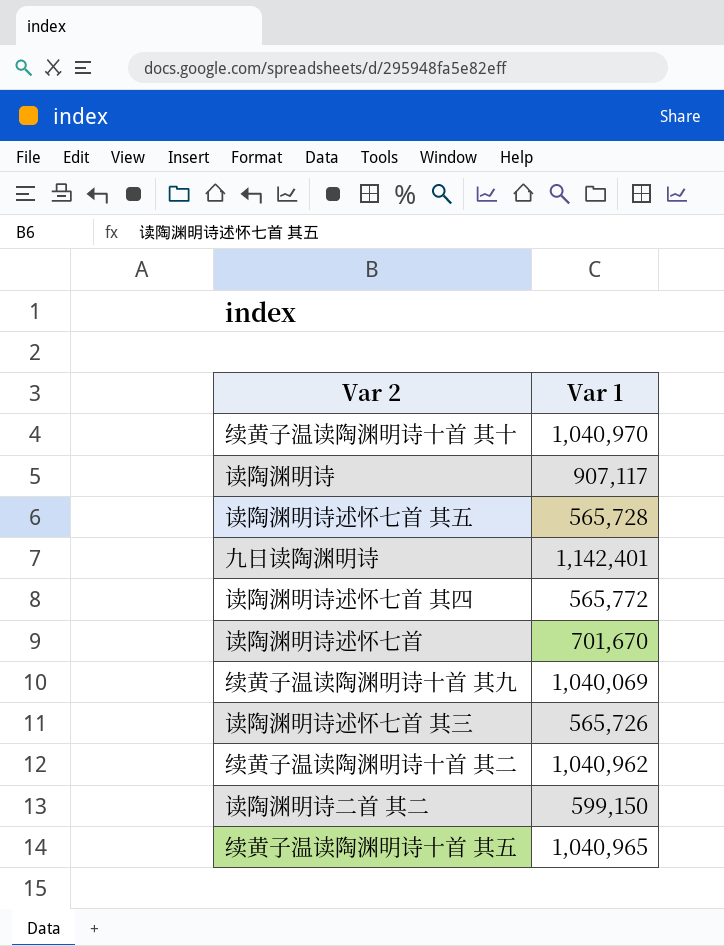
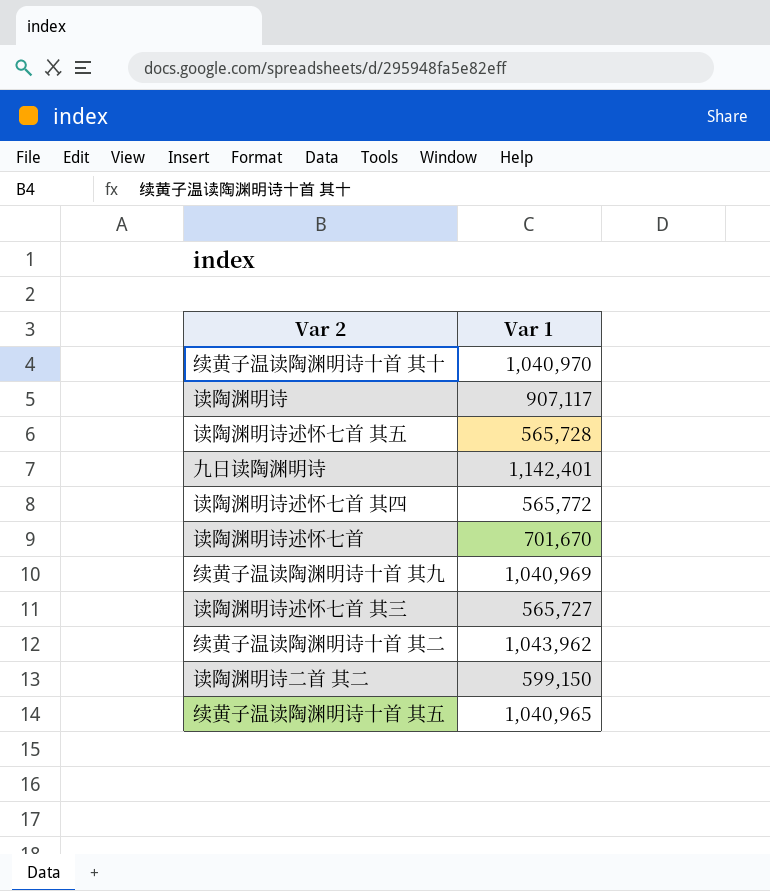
续黄子温读陶渊明诗十首 其九 | Var 1: 1,040,069 -> 1,040,969
读陶渊明诗述怀七首 其三 | Var 1: 565,726 -> 565,727
续黄子温读陶渊明诗十首 其二 | Var 1: 1,040,962 -> 1,043,962

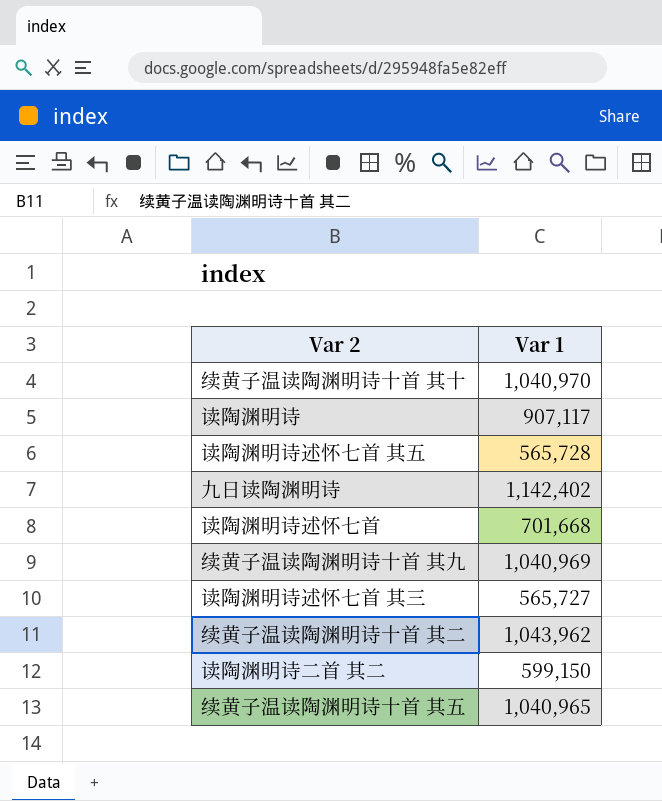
row 读陶渊明诗述怀七首 其四: 565,772 -> none
九日读陶渊明诗 | Var 1: 1,142,401 -> 1,142,402
读陶渊明诗述怀七首 | Var 1: 701,670 -> 701,668

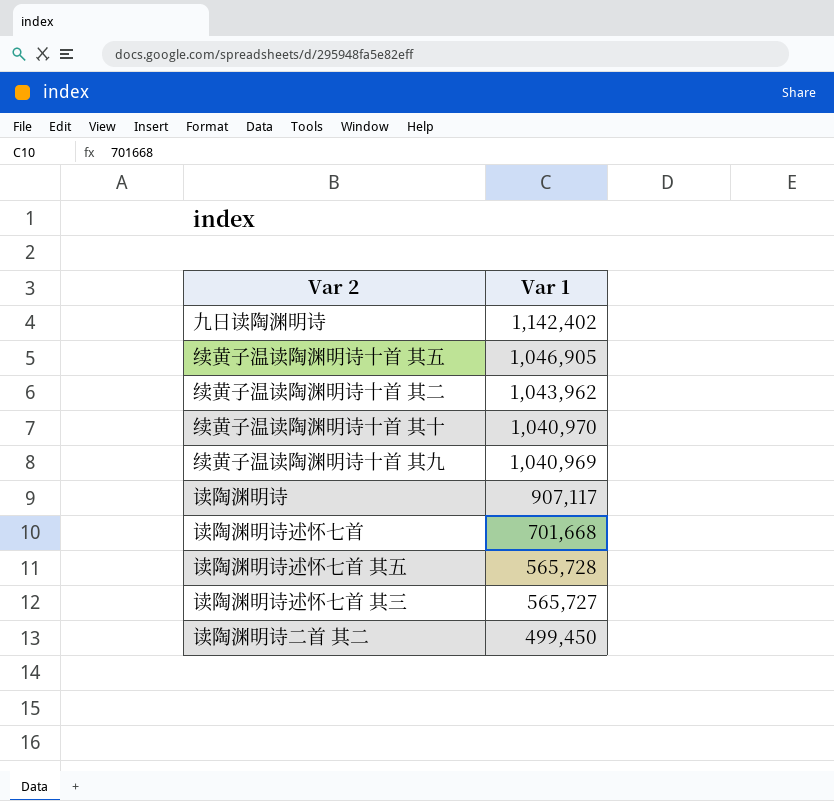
row order: none -> Var 1 descending
续黄子温读陶渊明诗十首 其五 | Var 1: 1,040,965 -> 1,046,905
读陶渊明诗二首 其二 | Var 1: 599,150 -> 499,450

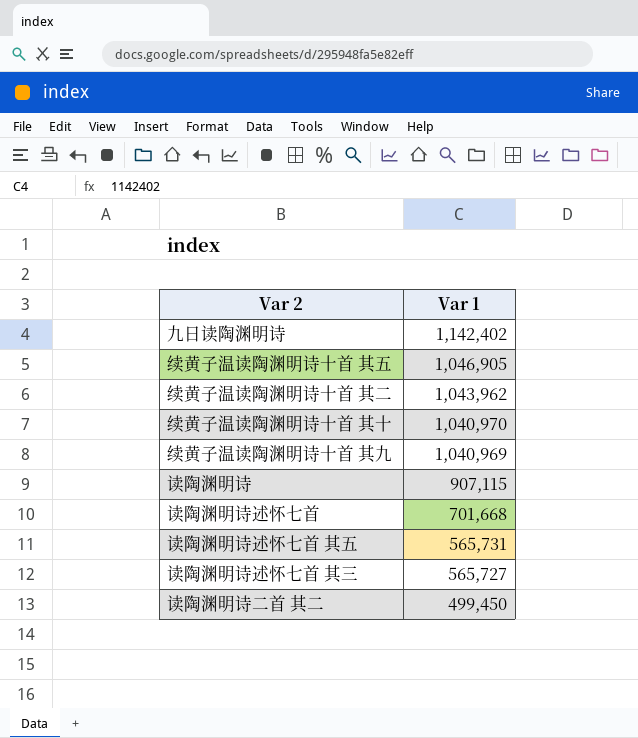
读陶渊明诗 | Var 1: 907,117 -> 907,115
读陶渊明诗述怀七首 其五 | Var 1: 565,728 -> 565,731

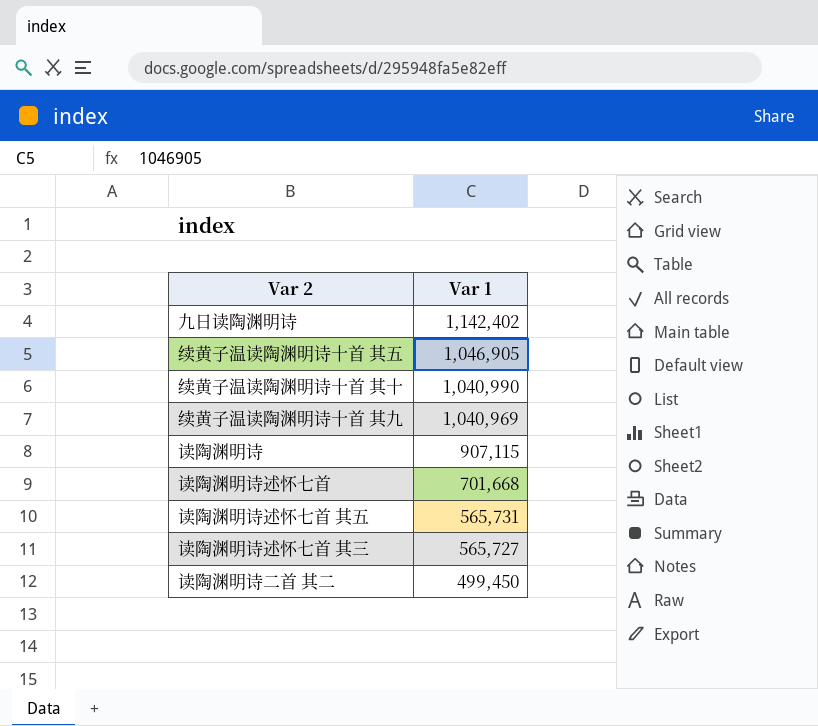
row 续黄子温读陶渊明诗十首 其二: 1,043,962 -> none
续黄子温读陶渊明诗十首 其十 | Var 1: 1,040,970 -> 1,040,990

